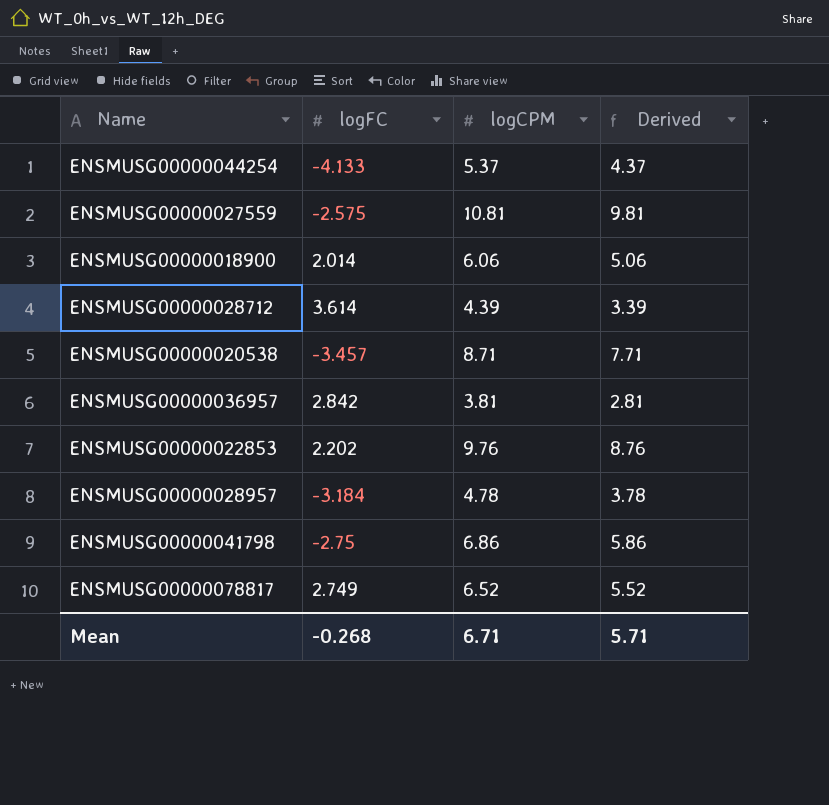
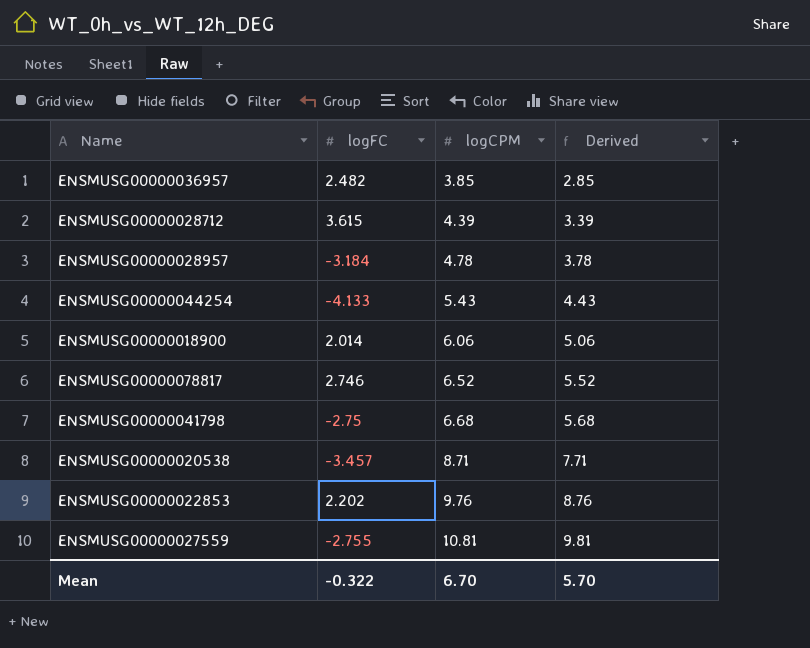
row order: none -> logCPM ascending
ENSMUSG00000036957 | logFC: 2.842 -> 2.482
ENSMUSG00000036957 | logCPM: 3.81 -> 3.85
ENSMUSG00000036957 | Derived: 2.81 -> 2.85
ENSMUSG00000028712 | logFC: 3.614 -> 3.615
ENSMUSG00000044254 | logCPM: 5.37 -> 5.43
ENSMUSG00000044254 | Derived: 4.37 -> 4.43
ENSMUSG00000078817 | logFC: 2.749 -> 2.746
ENSMUSG00000041798 | logCPM: 6.86 -> 6.68
ENSMUSG00000041798 | Derived: 5.86 -> 5.68
ENSMUSG00000027559 | logFC: -2.575 -> -2.755
Mean | logFC: -0.268 -> -0.322
Mean | logCPM: 6.71 -> 6.70
Mean | Derived: 5.71 -> 5.70

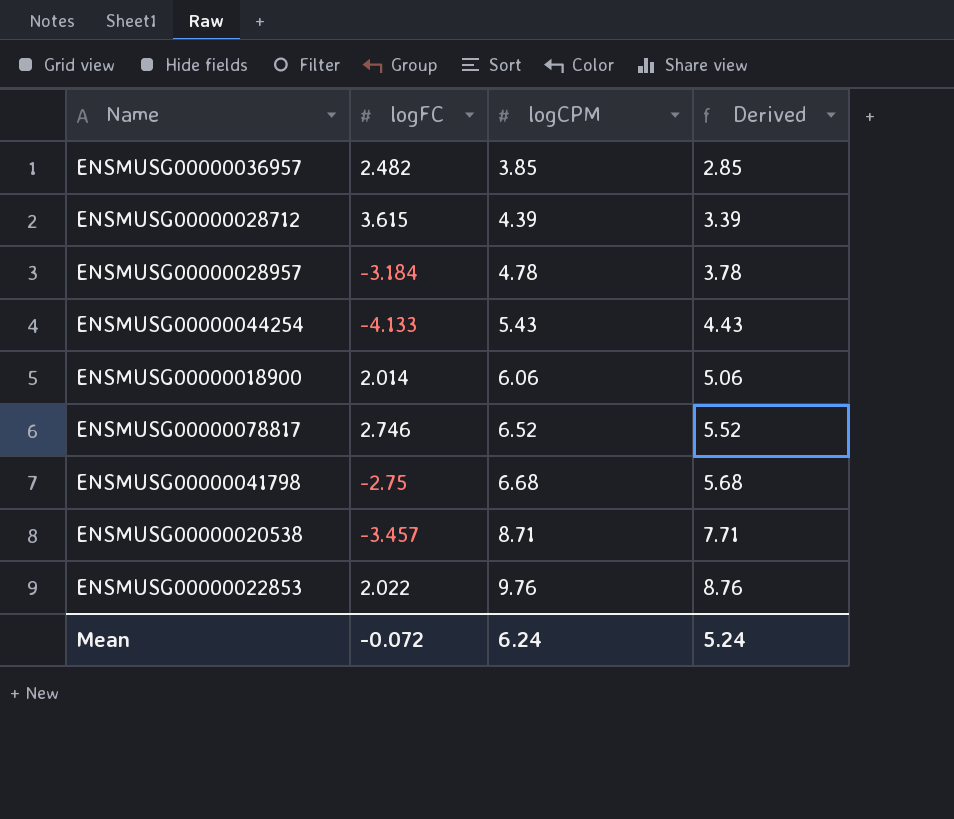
row ENSMUSG00000027559: -2.755 | 10.81 | 9.81 -> none
ENSMUSG00000022853 | logFC: 2.202 -> 2.022
Mean | logFC: -0.322 -> -0.072
Mean | logCPM: 6.70 -> 6.24
Mean | Derived: 5.70 -> 5.24

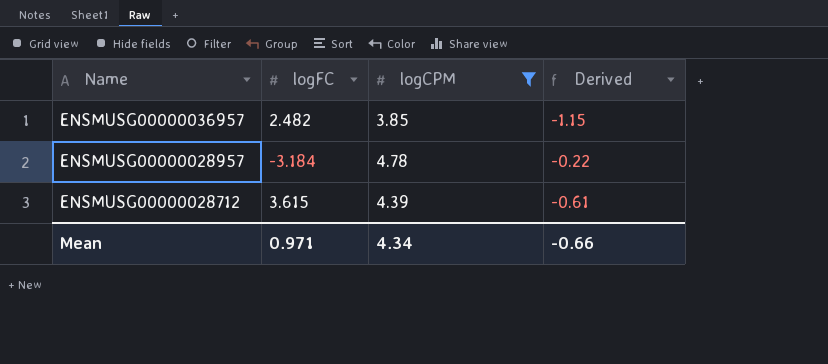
filter: none -> logCPM <= 4.78
row order: logCPM ascending -> Name descending
column Derived | formula: [logCPM] - 1 -> [logCPM] - 5
Mean | logFC: -0.072 -> 0.971
Mean | logCPM: 6.24 -> 4.34
Mean | Derived: 5.24 -> -0.66

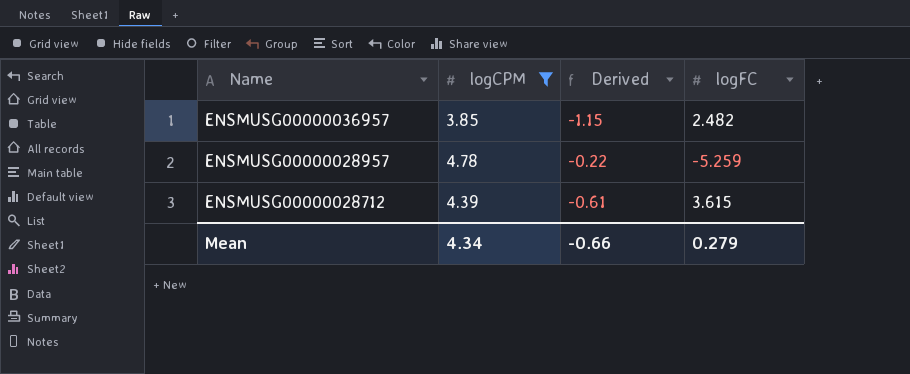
column logFC | position: 2 -> 4
ENSMUSG00000028957 | logFC: -3.184 -> -5.259
Mean | logFC: 0.971 -> 0.279

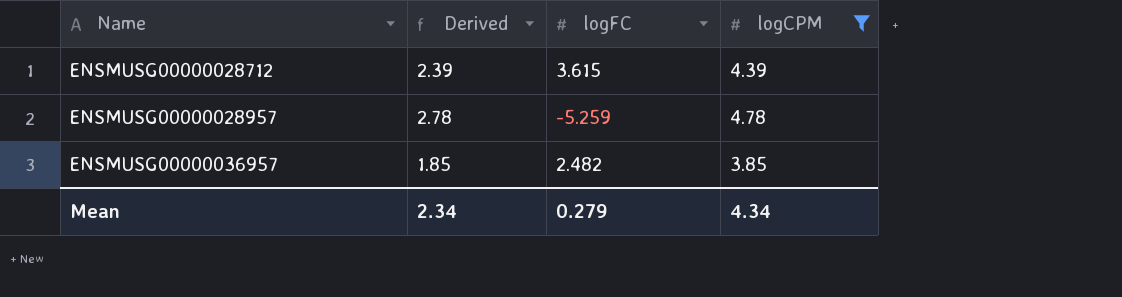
row order: Name descending -> Name ascending
column Derived | formula: [logCPM] - 5 -> [logCPM] - 2
column logCPM | position: 2 -> 4
Mean | Derived: -0.66 -> 2.34

